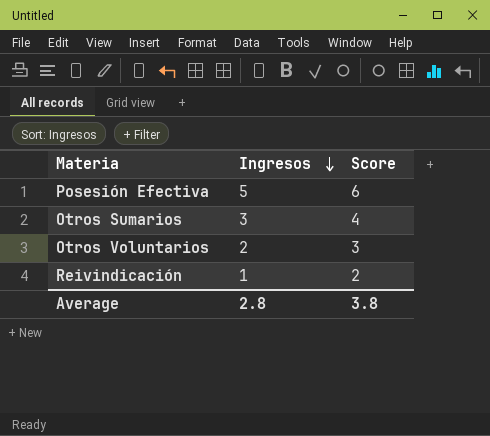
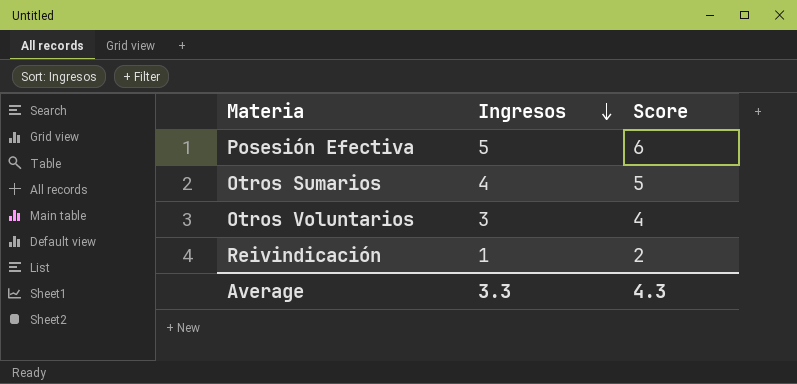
Otros Sumarios | Ingresos: 3 -> 4
Otros Sumarios | Score: 4 -> 5
Otros Voluntarios | Ingresos: 2 -> 3
Otros Voluntarios | Score: 3 -> 4
Average | Ingresos: 2.8 -> 3.3
Average | Score: 3.8 -> 4.3

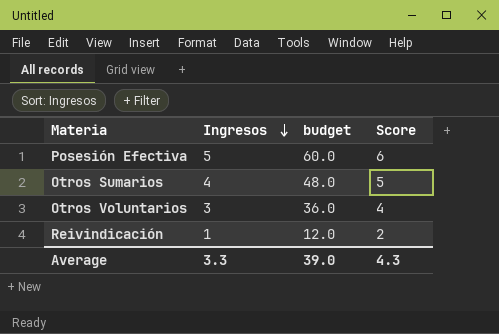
column budget | formula: none -> [Ingresos] * 12

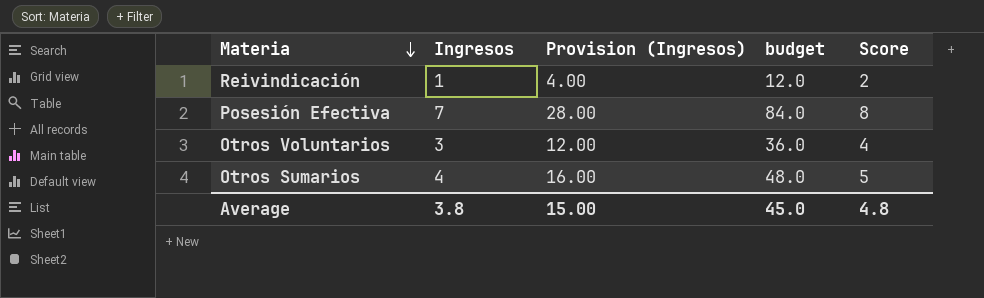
row order: Ingresos descending -> Materia descending
column Provision (Ingresos) | formula: none -> [Ingresos] * 4
Posesión Efectiva | Ingresos: 5 -> 7
Posesión Efectiva | budget: 60.0 -> 84.0
Posesión Efectiva | Score: 6 -> 8
Average | Ingresos: 3.3 -> 3.8
Average | budget: 39.0 -> 45.0
Average | Score: 4.3 -> 4.8

